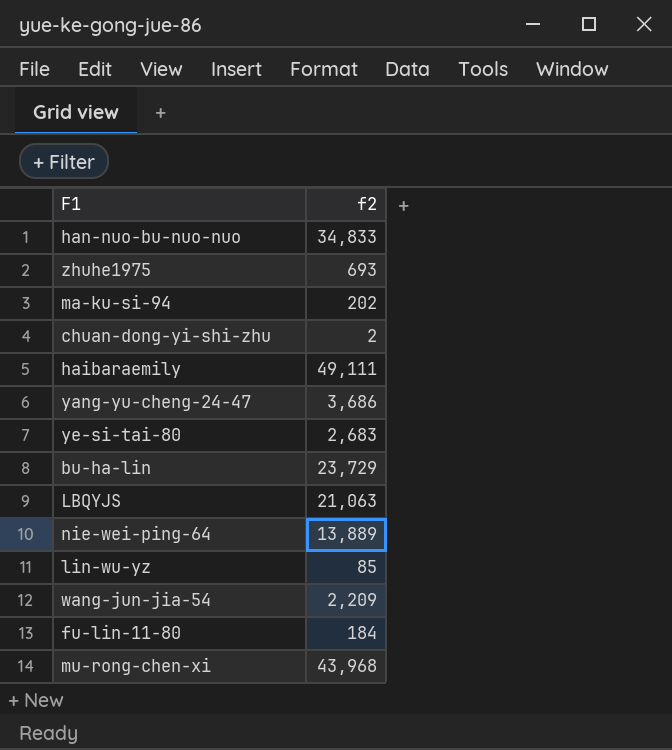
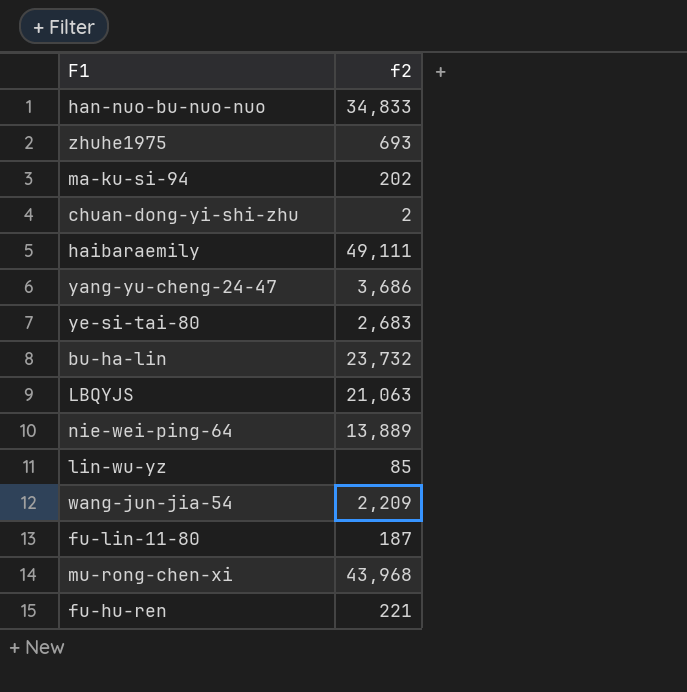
bu-ha-lin | f2: 23,729 -> 23,732
fu-lin-11-80 | f2: 184 -> 187
row fu-hu-ren: none -> 221

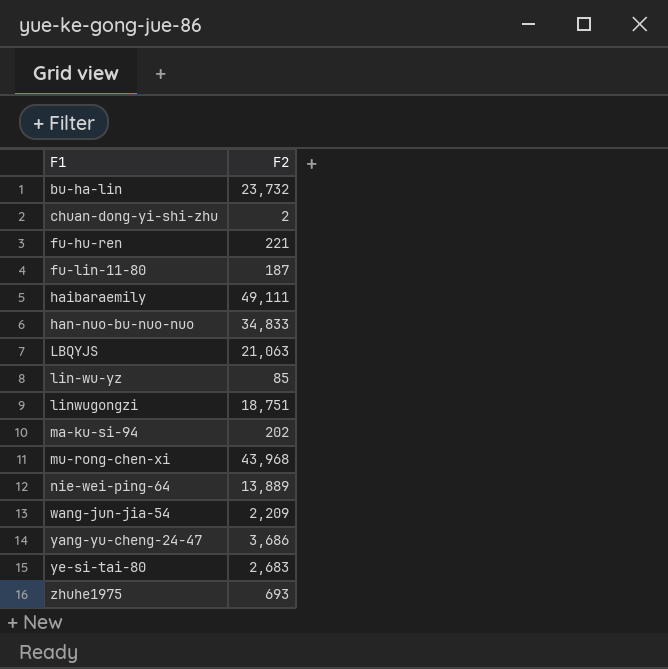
row order: none -> F1 ascending
column name: f2 -> F2
row linwugongzi: none -> 18,751

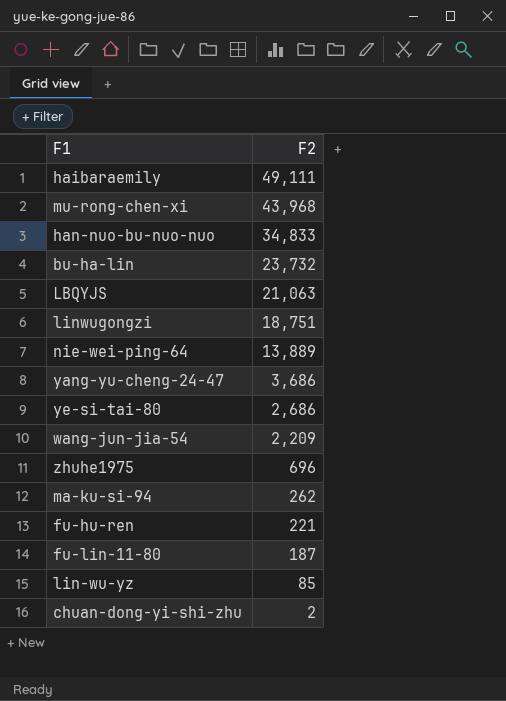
row order: F1 ascending -> F2 descending
ye-si-tai-80 | F2: 2,683 -> 2,686
zhuhe1975 | F2: 693 -> 696
ma-ku-si-94 | F2: 202 -> 262

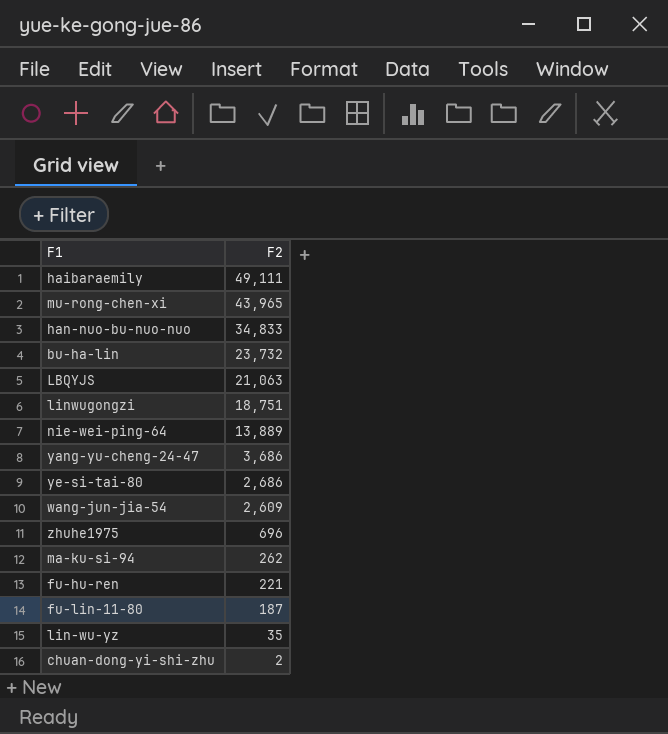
mu-rong-chen-xi | F2: 43,968 -> 43,965
wang-jun-jia-54 | F2: 2,209 -> 2,609
lin-wu-yz | F2: 85 -> 35

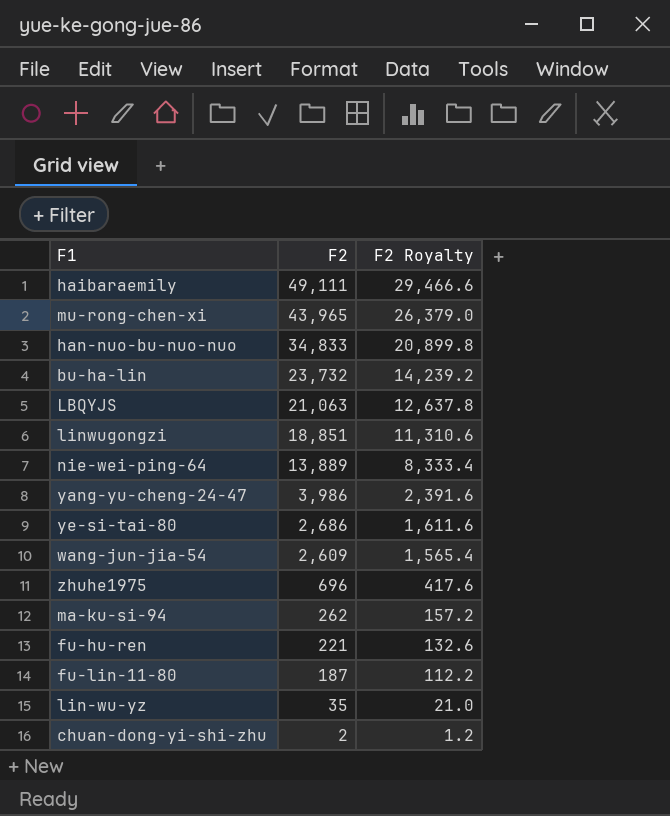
column F2 Royalty | formula: none -> [F2] * 0.6
linwugongzi | F2: 18,751 -> 18,851
yang-yu-cheng-24-47 | F2: 3,686 -> 3,986

